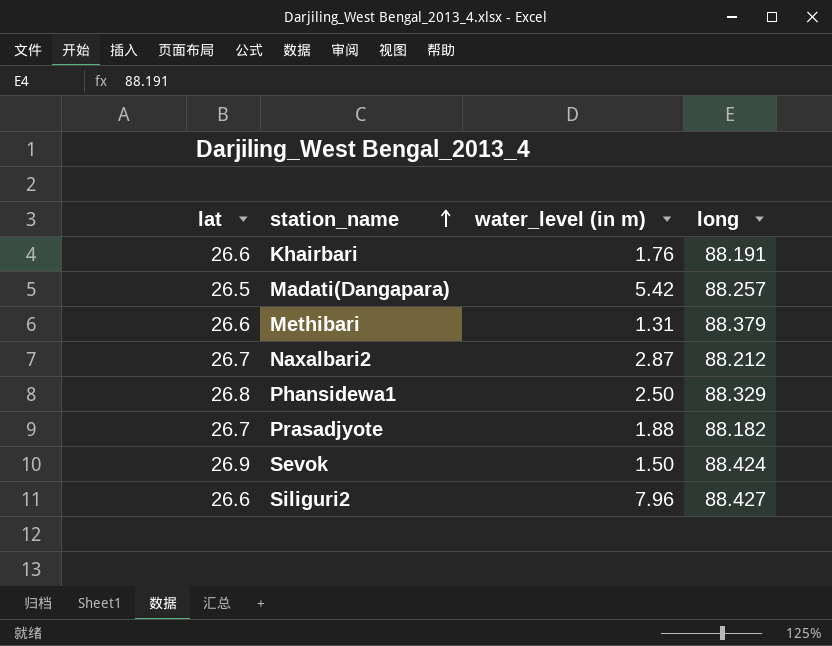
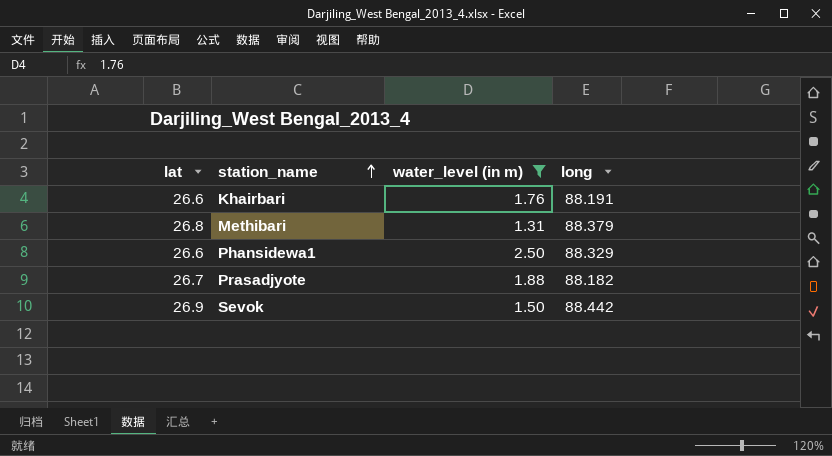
filter: none -> water_level (in m) <= 2.50
Methibari | lat: 26.6 -> 26.8
Phansidewa1 | lat: 26.8 -> 26.6
Sevok | long: 88.424 -> 88.442

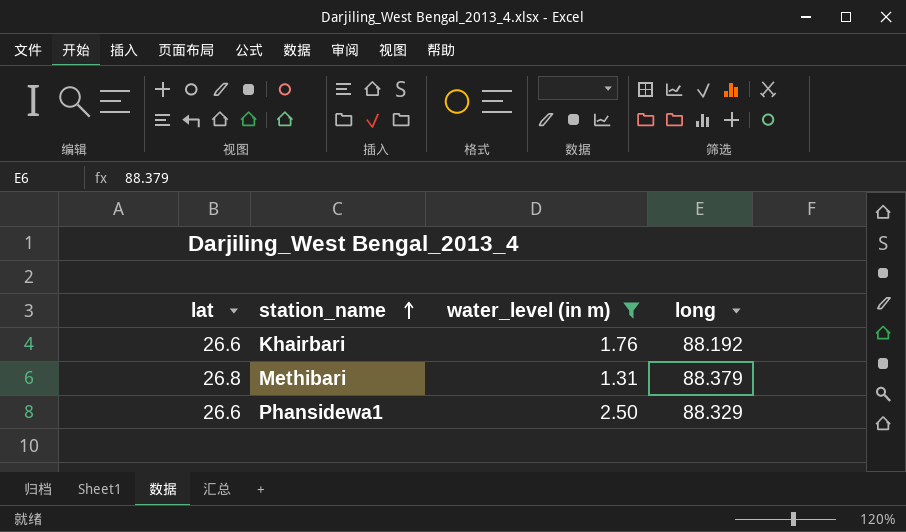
row Prasadjyote: 26.7 | 1.88 | 88.182 -> none
row Sevok: 26.9 | 1.50 | 88.442 -> none
Khairbari | long: 88.191 -> 88.192

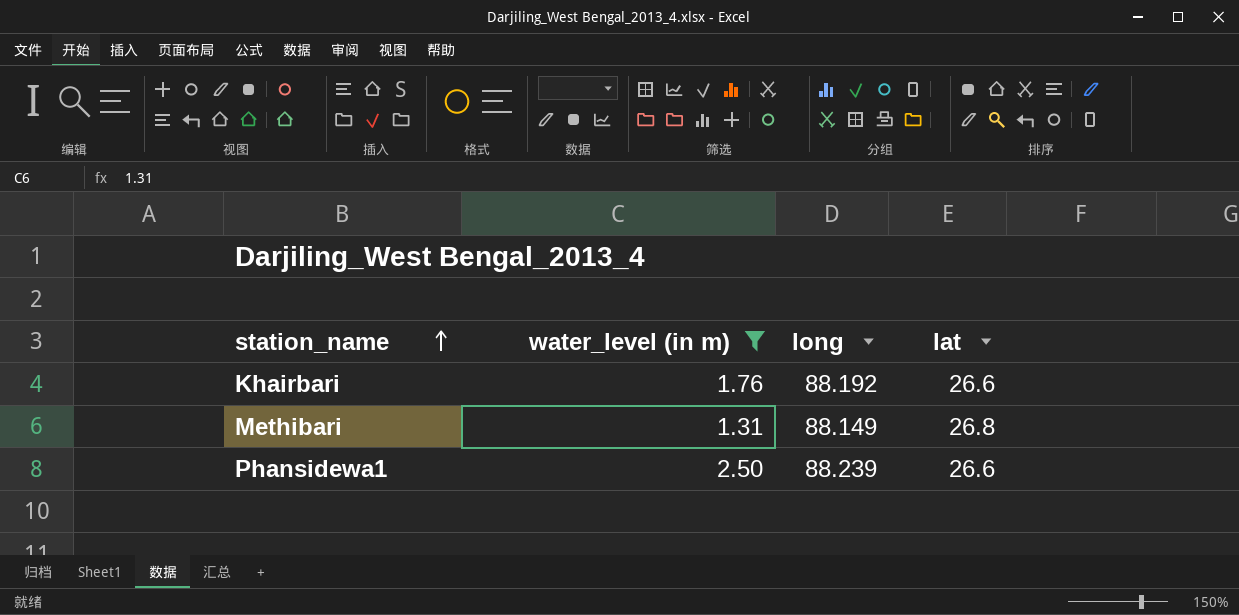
column lat | position: 1 -> 4
Methibari | long: 88.379 -> 88.149
Phansidewa1 | long: 88.329 -> 88.239

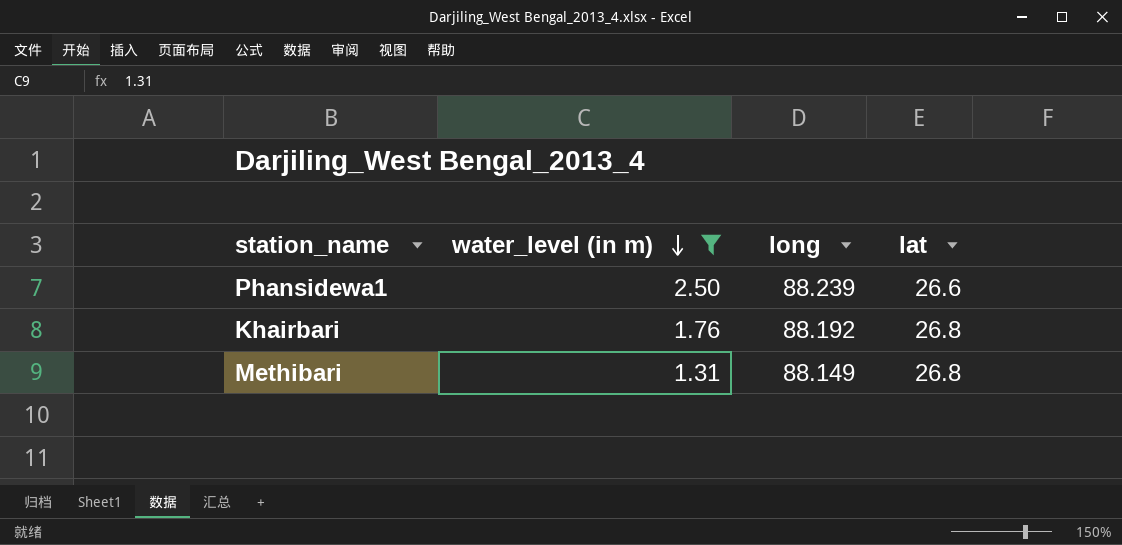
row order: station_name ascending -> water_level (in m) descending
Khairbari | lat: 26.6 -> 26.8

